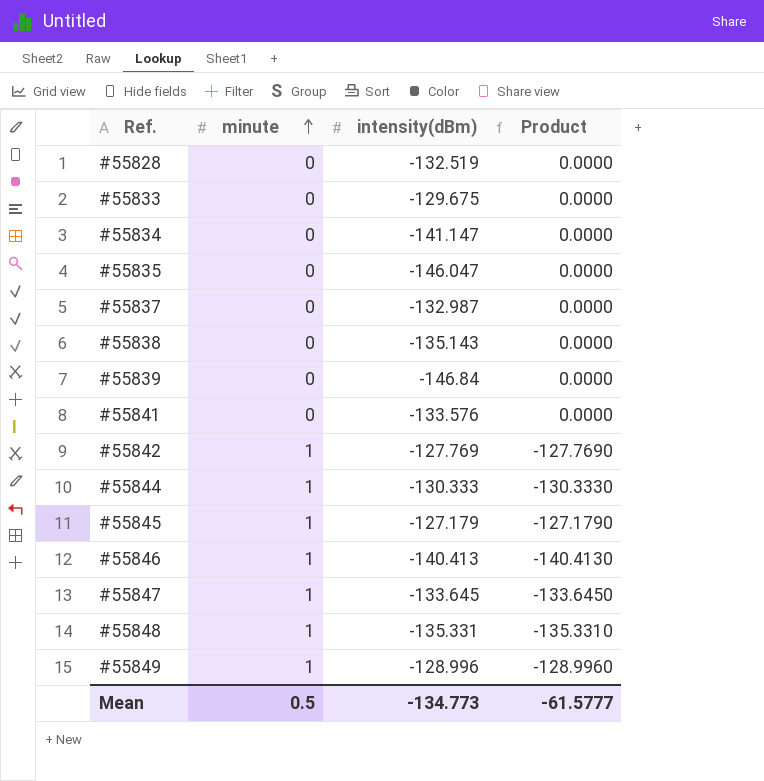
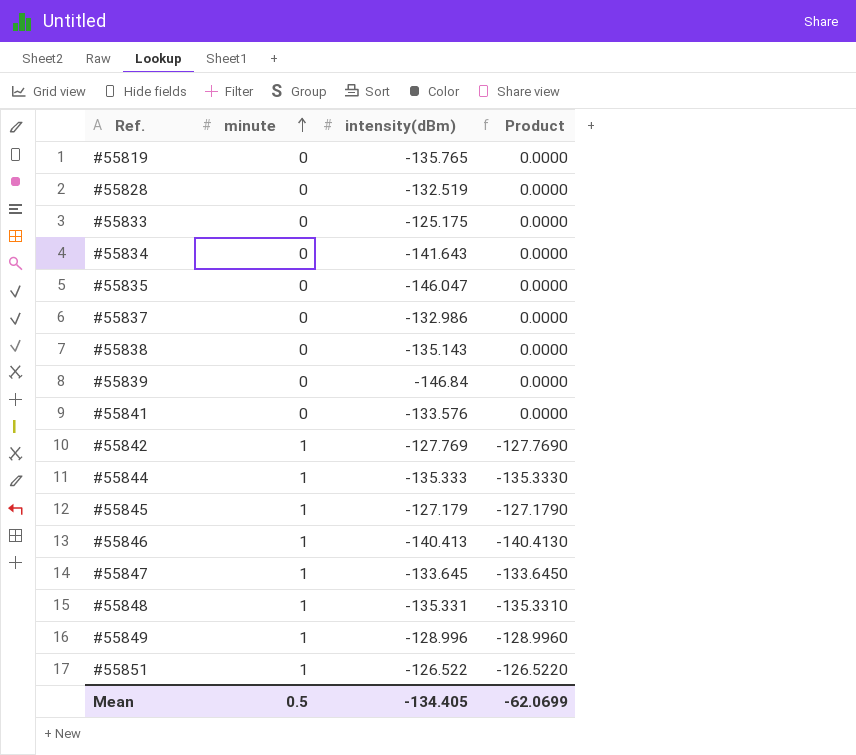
row #55819: none -> 0 | -135.765 | 0.0000
#55833 | intensity(dBm): -129.675 -> -125.175
#55834 | intensity(dBm): -141.147 -> -141.643
#55837 | intensity(dBm): -132.987 -> -132.986
#55844 | intensity(dBm): -130.333 -> -135.333
#55844 | Product: -130.3330 -> -135.3330
row #55851: none -> 1 | -126.522 | -126.5220
Mean | intensity(dBm): -134.773 -> -134.405
Mean | Product: -61.5777 -> -62.0699

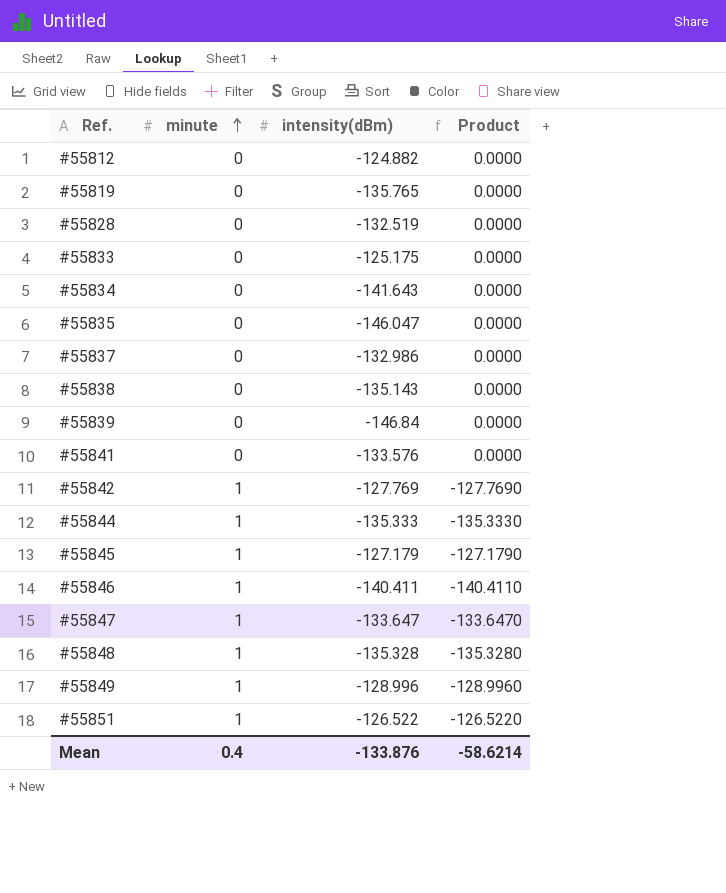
row #55812: none -> 0 | -124.882 | 0.0000
#55846 | intensity(dBm): -140.413 -> -140.411
#55846 | Product: -140.4130 -> -140.4110
#55847 | intensity(dBm): -133.645 -> -133.647
#55847 | Product: -133.6450 -> -133.6470
#55848 | intensity(dBm): -135.331 -> -135.328
#55848 | Product: -135.3310 -> -135.3280
Mean | minute: 0.5 -> 0.4
Mean | intensity(dBm): -134.405 -> -133.876
Mean | Product: -62.0699 -> -58.6214

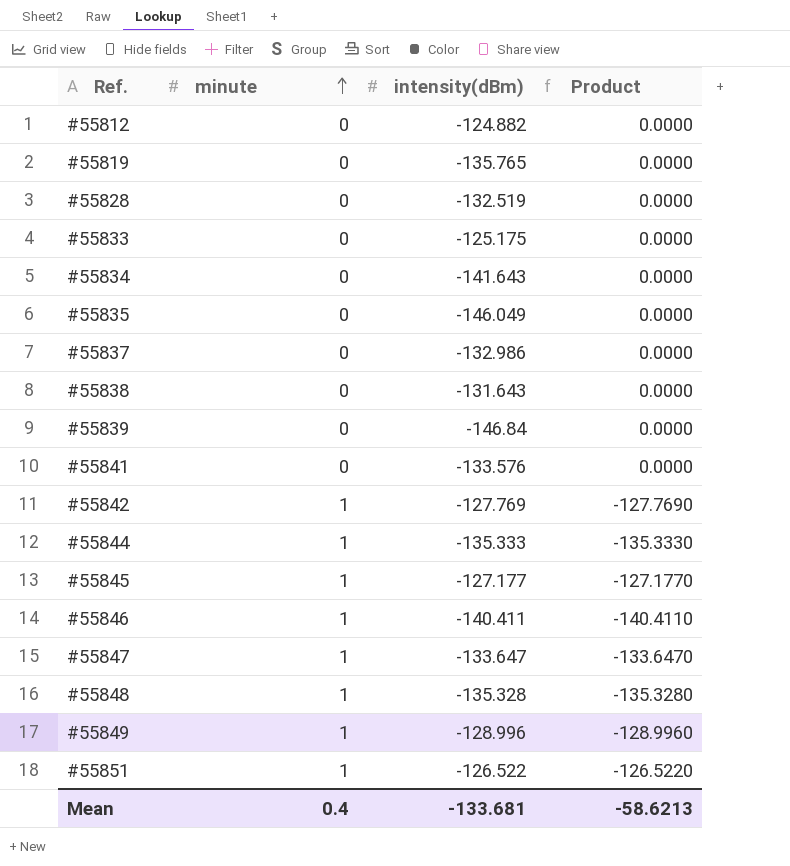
#55835 | intensity(dBm): -146.047 -> -146.049
#55838 | intensity(dBm): -135.143 -> -131.643
#55845 | intensity(dBm): -127.179 -> -127.177
#55845 | Product: -127.1790 -> -127.1770
Mean | intensity(dBm): -133.876 -> -133.681
Mean | Product: -58.6214 -> -58.6213

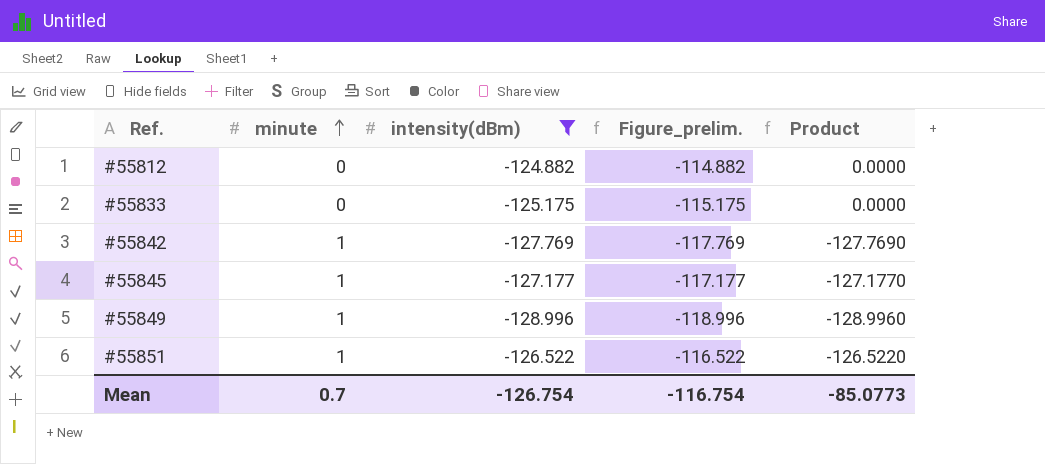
filter: none -> intensity(dBm) >= -128.996
column Figure_prelim. | formula: none -> [intensity(dBm)] + 10
Mean | minute: 0.4 -> 0.7
Mean | intensity(dBm): -133.681 -> -126.754
Mean | Product: -58.6213 -> -85.0773

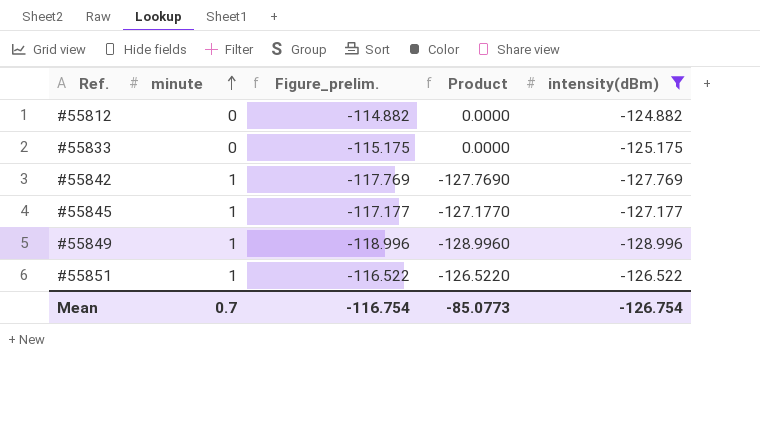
column intensity(dBm) | position: 3 -> 5

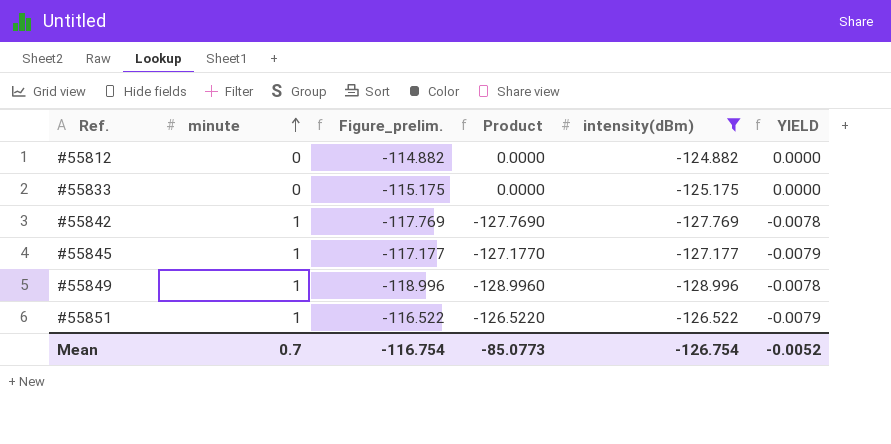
column YIELD | formula: none -> [minute] / [intensity(dBm)]

